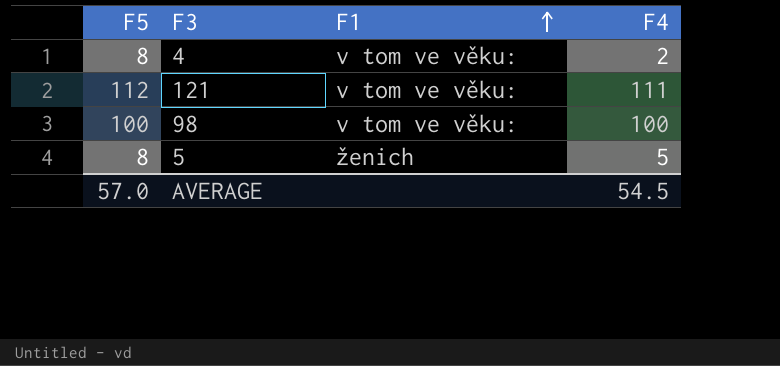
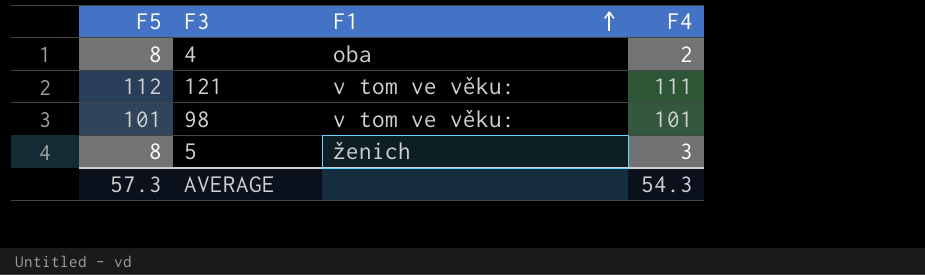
4 | F1: v tom ve věku: -> oba
98 | F5: 100 -> 101
98 | F4: 100 -> 101
5 | F4: 5 -> 3
AVERAGE | F5: 57.0 -> 57.3
AVERAGE | F4: 54.5 -> 54.3

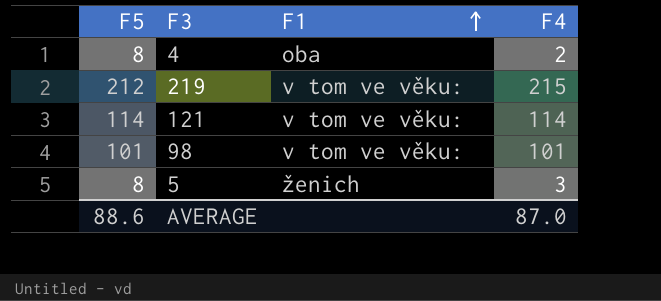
row 219: none -> 212 | v tom ve věku: | 215
121 | F5: 112 -> 114
121 | F4: 111 -> 114
AVERAGE | F5: 57.3 -> 88.6
AVERAGE | F4: 54.3 -> 87.0

